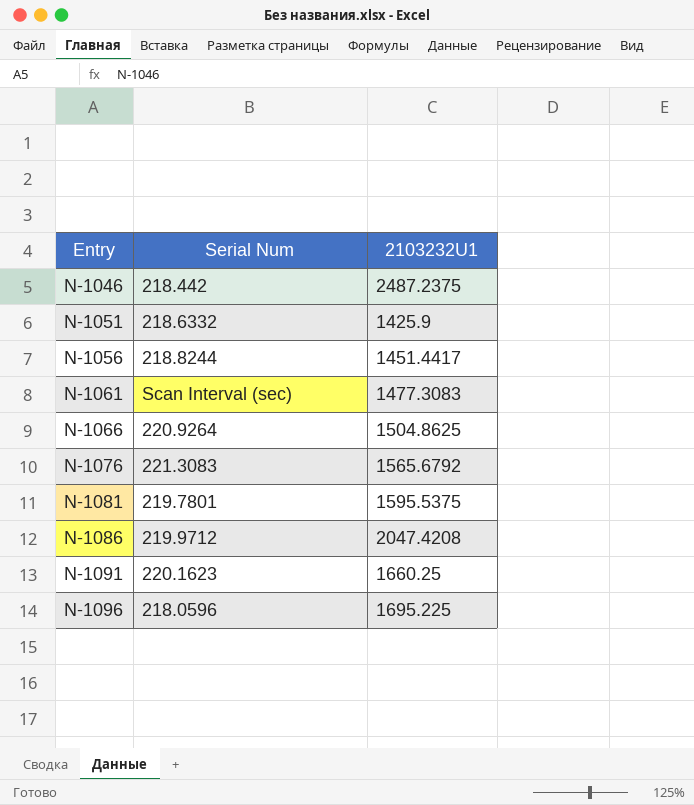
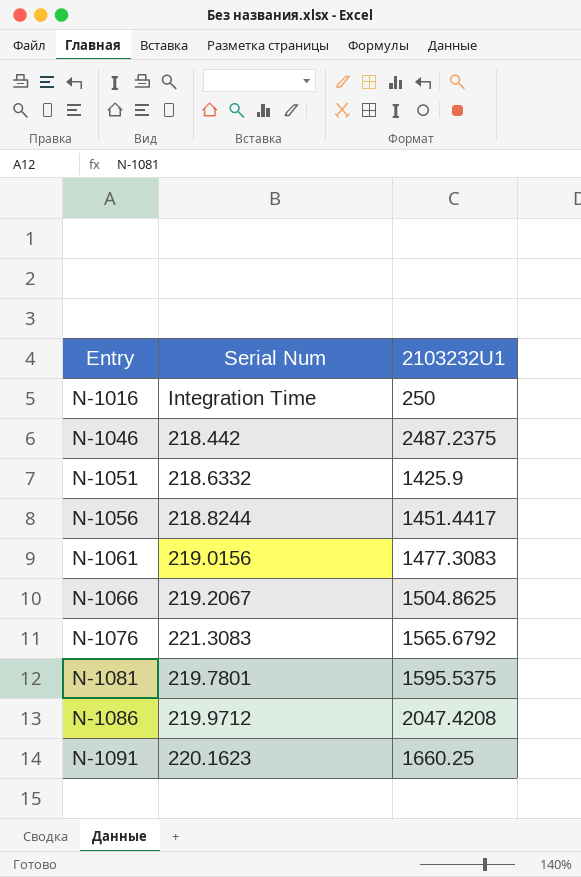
row N-1096: 218.0596 | 1695.225 -> none
row N-1016: none -> Integration Time | 250
N-1061 | Serial Num: Scan Interval (sec) -> 219.0156
N-1066 | Serial Num: 220.9264 -> 219.2067

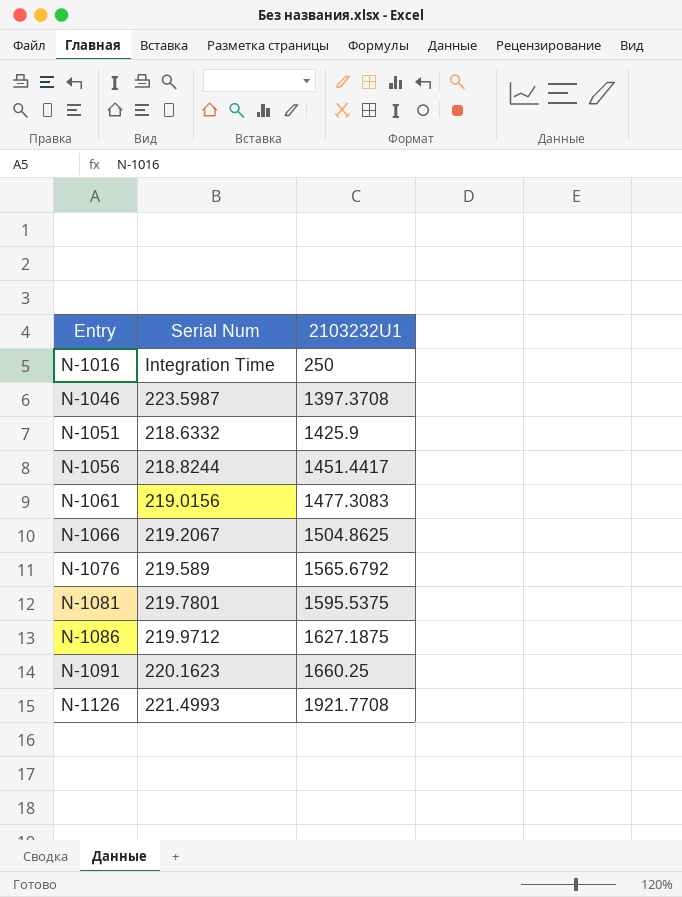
N-1046 | Serial Num: 218.442 -> 223.5987
N-1046 | 2103232U1: 2487.2375 -> 1397.3708
N-1076 | Serial Num: 221.3083 -> 219.589
N-1086 | 2103232U1: 2047.4208 -> 1627.1875
row N-1126: none -> 221.4993 | 1921.7708

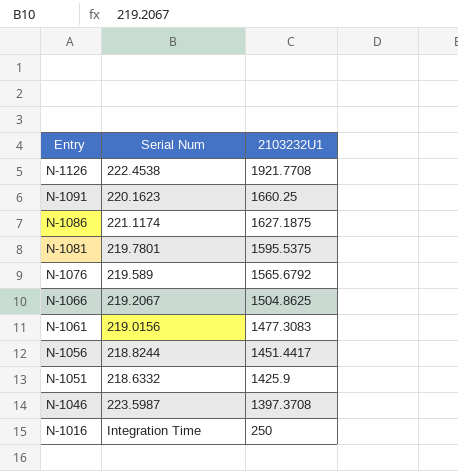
row order: Entry ascending -> Entry descending
N-1126 | Serial Num: 221.4993 -> 222.4538
N-1086 | Serial Num: 219.9712 -> 221.1174

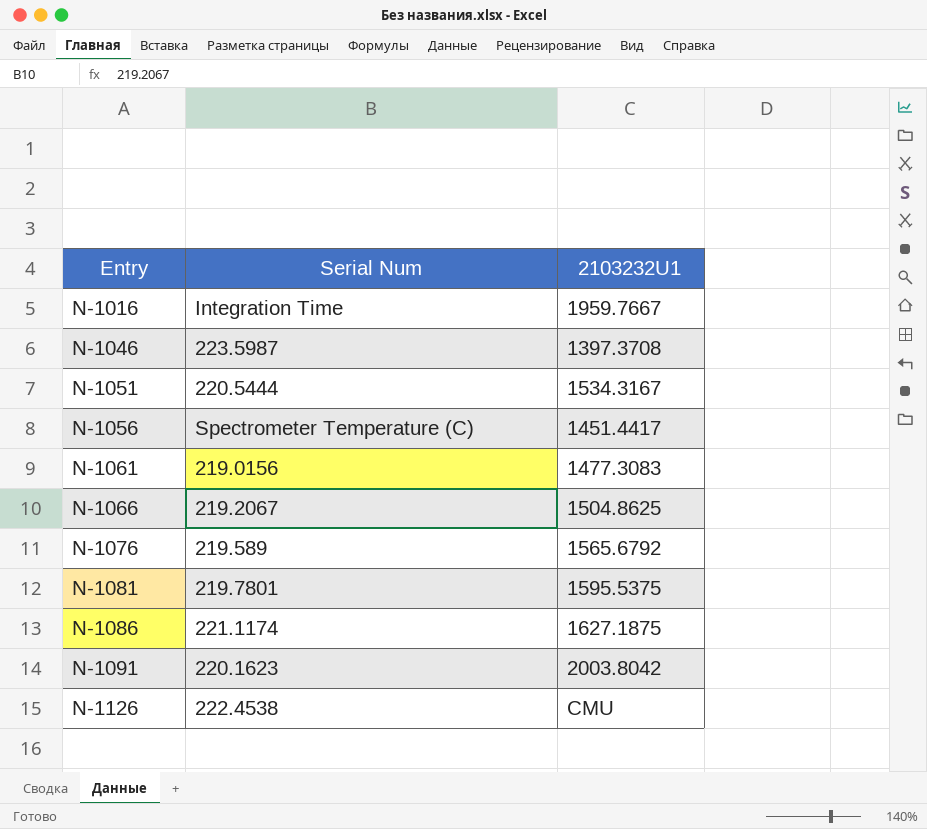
row order: Entry descending -> Entry ascending
N-1016 | 2103232U1: 250 -> 1959.7667
N-1051 | Serial Num: 218.6332 -> 220.5444
N-1051 | 2103232U1: 1425.9 -> 1534.3167
N-1056 | Serial Num: 218.8244 -> Spectrometer Temperature (C)
N-1091 | 2103232U1: 1660.25 -> 2003.8042
N-1126 | 2103232U1: 1921.7708 -> CMU

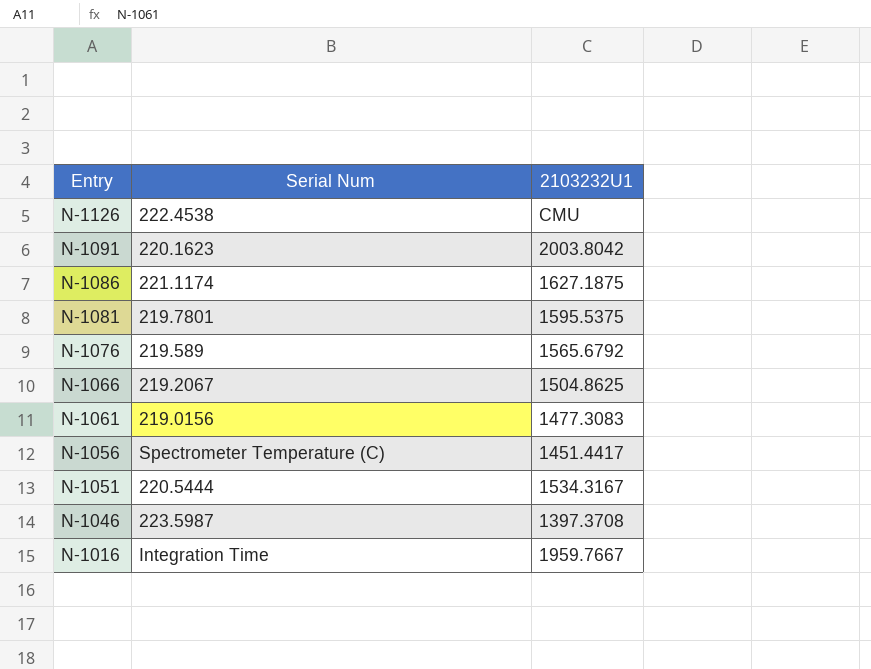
row order: Entry ascending -> Entry descending

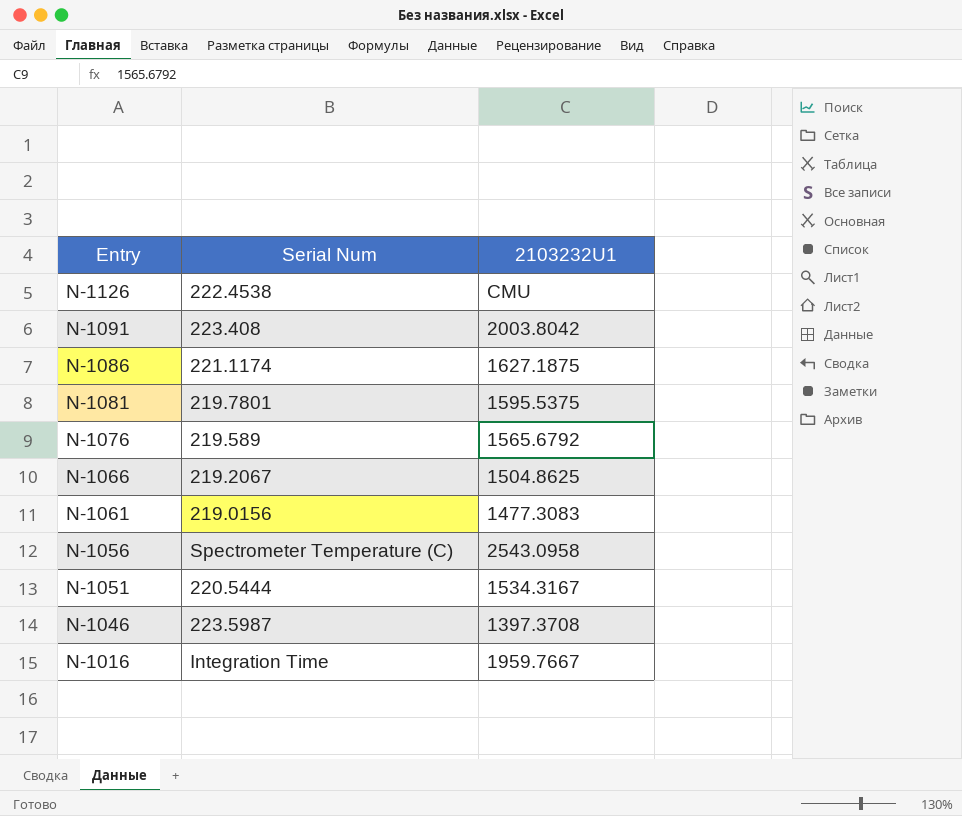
N-1091 | Serial Num: 220.1623 -> 223.408
N-1056 | 2103232U1: 1451.4417 -> 2543.0958

